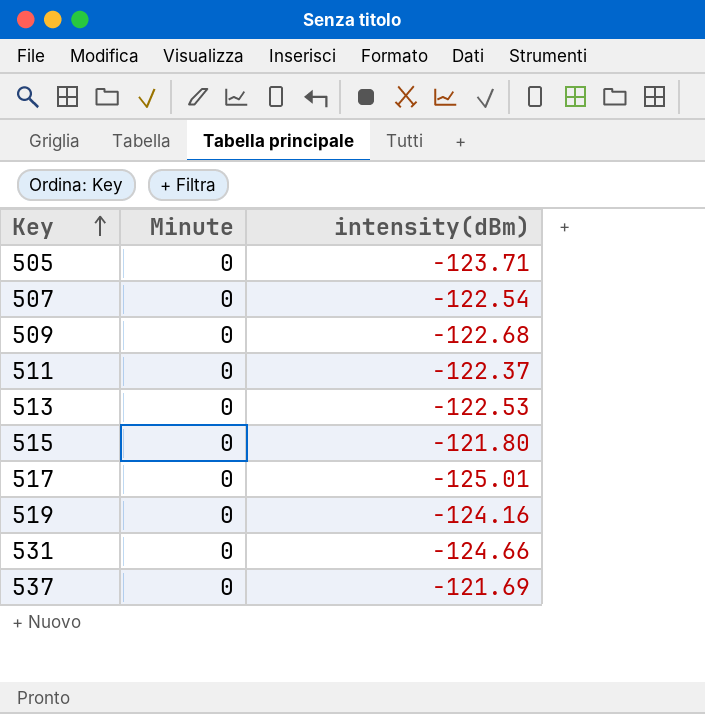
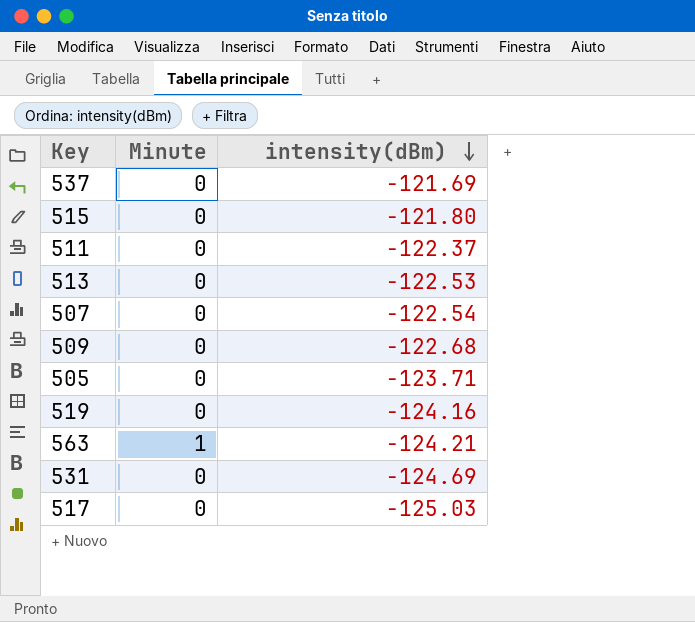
row order: Key ascending -> intensity(dBm) descending
row 563: none -> 1 | -124.21
531 | intensity(dBm): -124.66 -> -124.69
517 | intensity(dBm): -125.01 -> -125.03

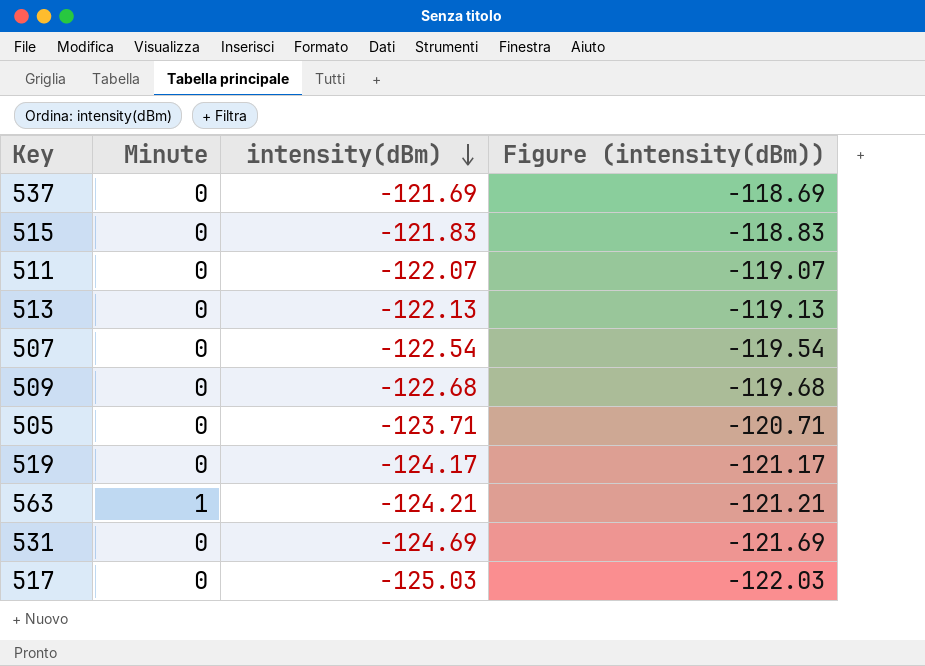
column Figure (intensity(dBm)) | formula: none -> [intensity(dBm)] + 3
515 | intensity(dBm): -121.80 -> -121.83
511 | intensity(dBm): -122.37 -> -122.07
513 | intensity(dBm): -122.53 -> -122.13
519 | intensity(dBm): -124.16 -> -124.17

